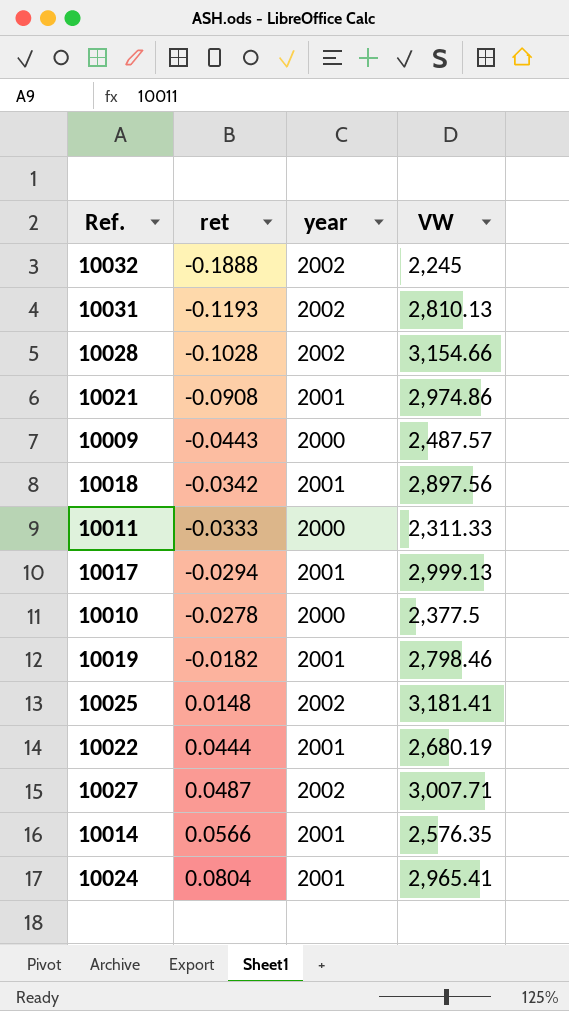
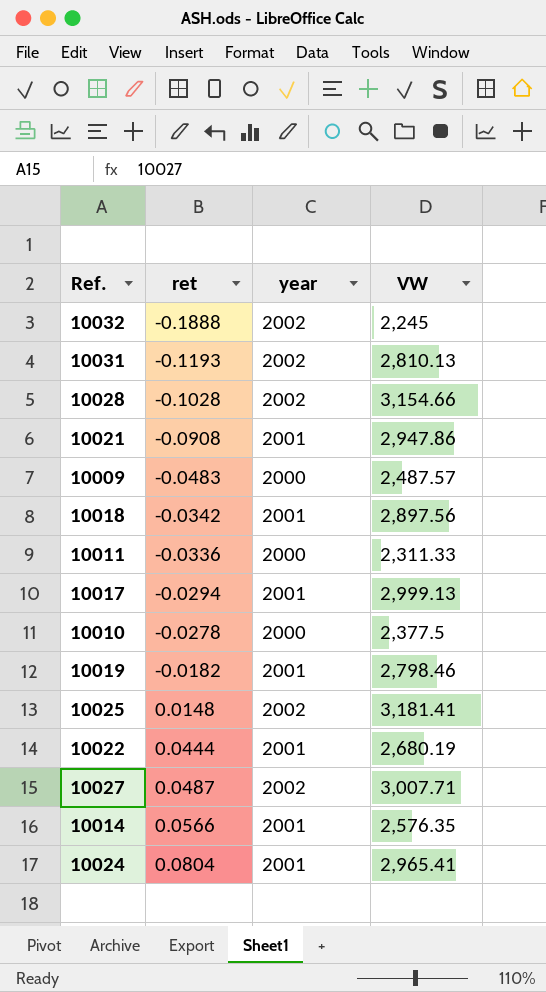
10021 | VW: 2,974.86 -> 2,947.86
10009 | ret: -0.0443 -> -0.0483
10011 | ret: -0.0333 -> -0.0336

